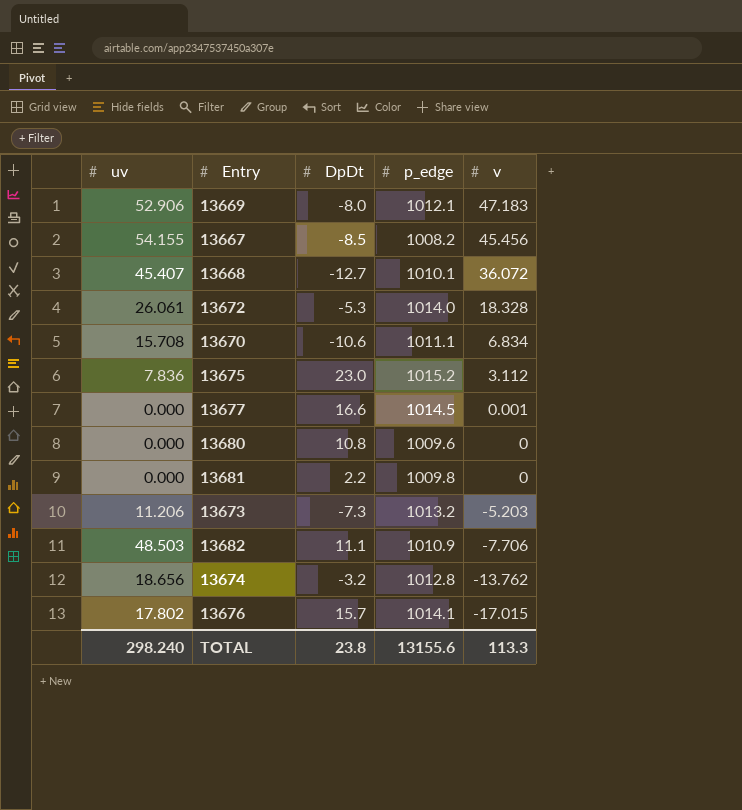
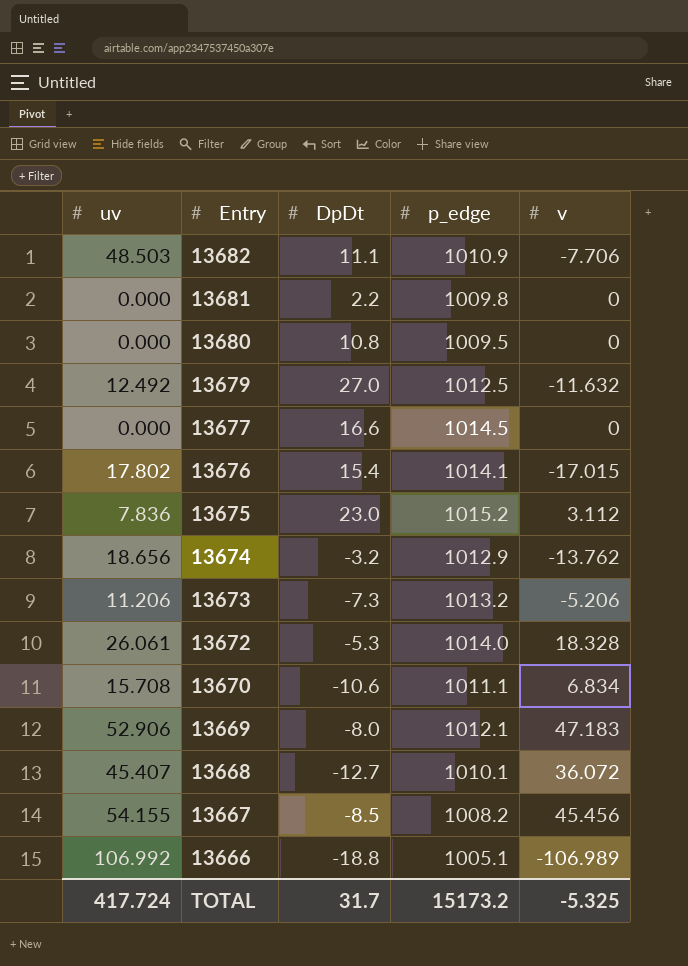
row order: v descending -> Entry descending
13680 | p_edge: 1009.6 -> 1009.5
row 13679: none -> 12.492 | 27.0 | 1012.5 | -11.632
13677 | v: 0.001 -> 0
13676 | DpDt: 15.7 -> 15.4
13674 | p_edge: 1012.8 -> 1012.9
13673 | v: -5.203 -> -5.206
row 13666: none -> 106.992 | -18.8 | 1005.1 | -106.989
TOTAL | uv: 298.240 -> 417.724
TOTAL | DpDt: 23.8 -> 31.7
TOTAL | p_edge: 13155.6 -> 15173.2
TOTAL | v: 113.3 -> -5.325

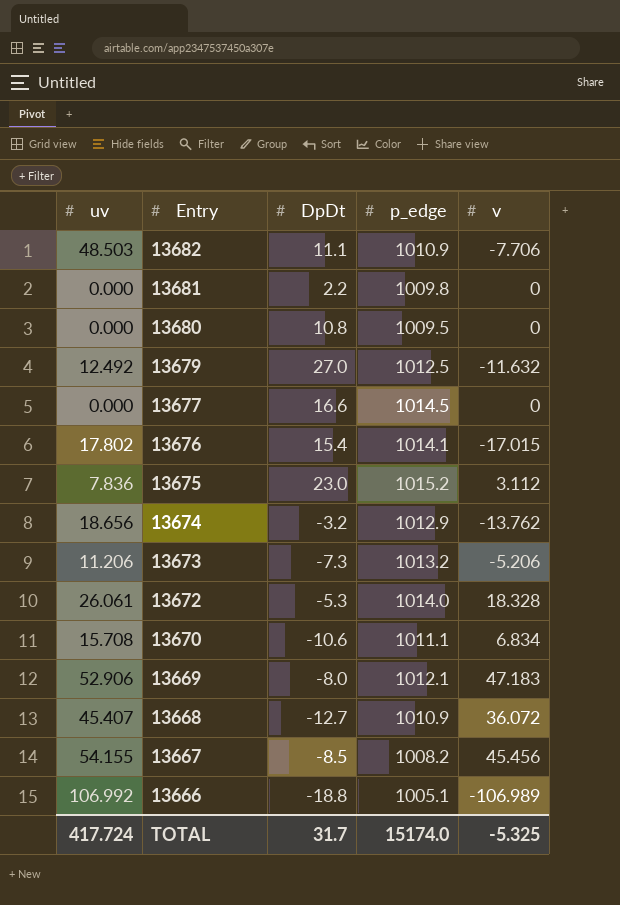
13668 | p_edge: 1010.1 -> 1010.9
TOTAL | p_edge: 15173.2 -> 15174.0

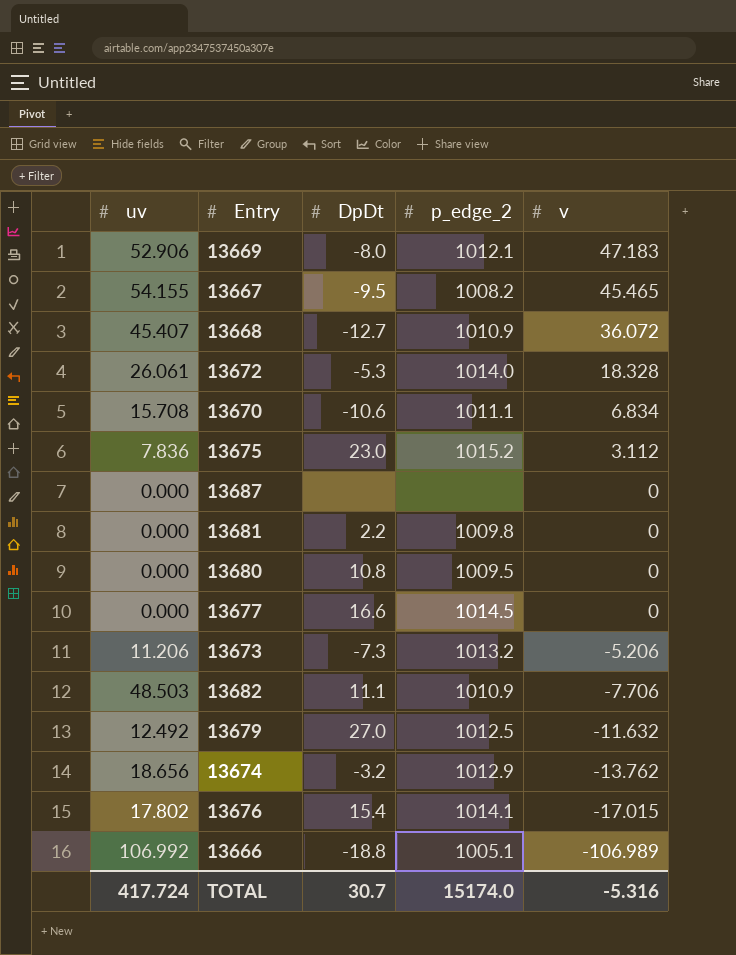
row order: Entry descending -> v descending
column name: p_edge -> p_edge_2
13667 | DpDt: -8.5 -> -9.5
13667 | v: 45.456 -> 45.465
row 13687: none -> 0.000 | none | none | 0
TOTAL | DpDt: 31.7 -> 30.7
TOTAL | v: -5.325 -> -5.316

